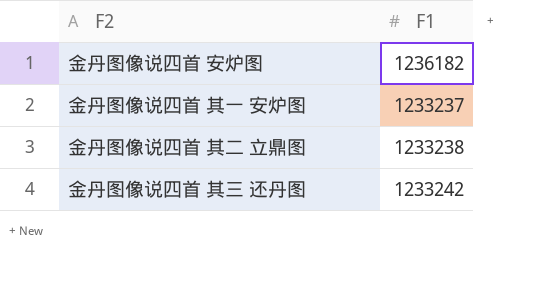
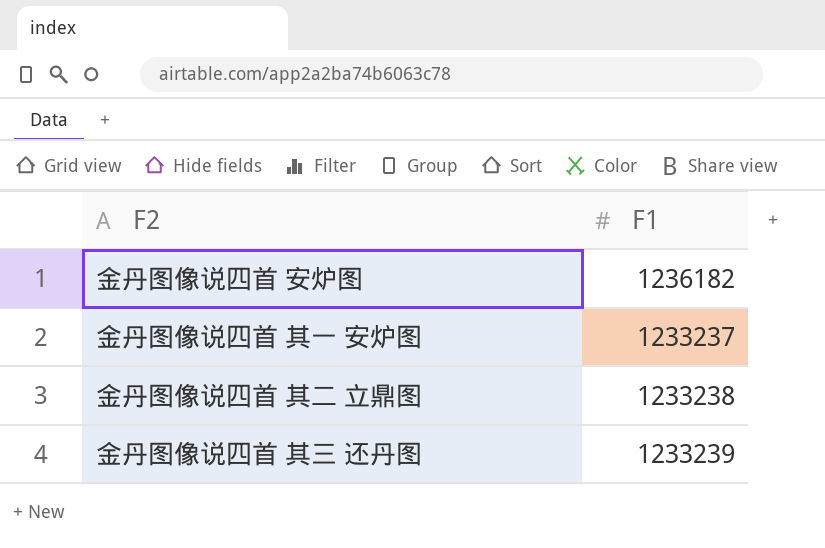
金丹图像说四首 其三 还丹图 | F1: 1233242 -> 1233239

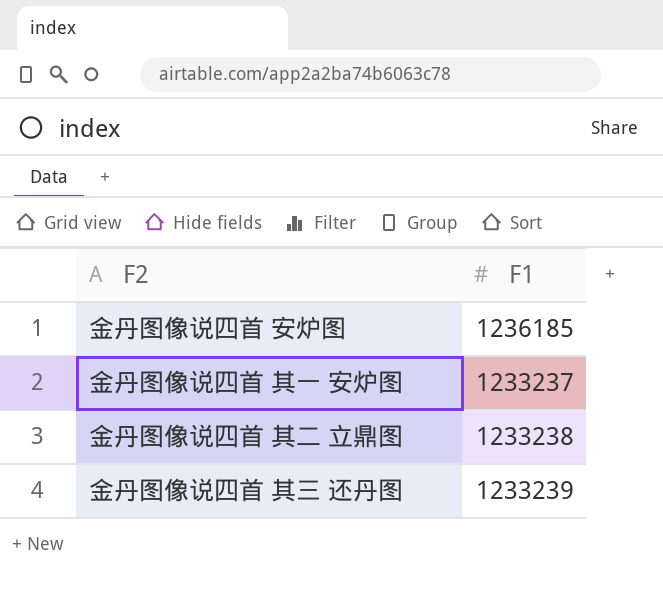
金丹图像说四首 安炉图 | F1: 1236182 -> 1236185

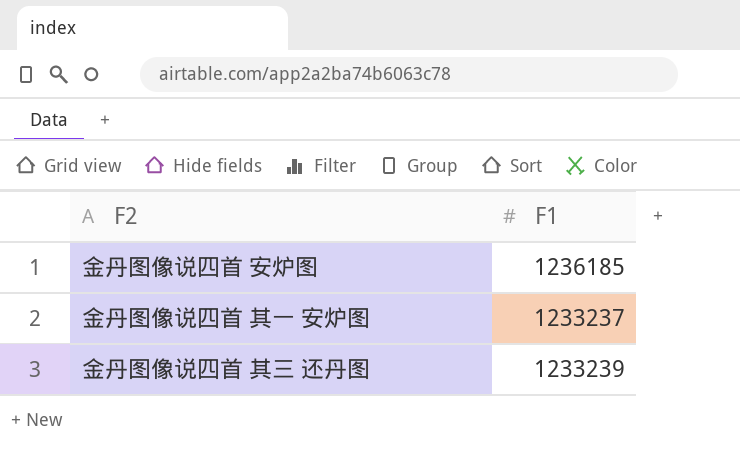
row 金丹图像说四首 其二 立鼎图: 1233238 -> none

